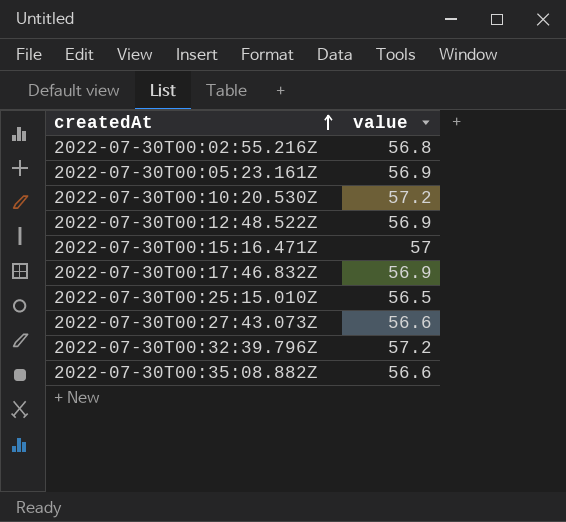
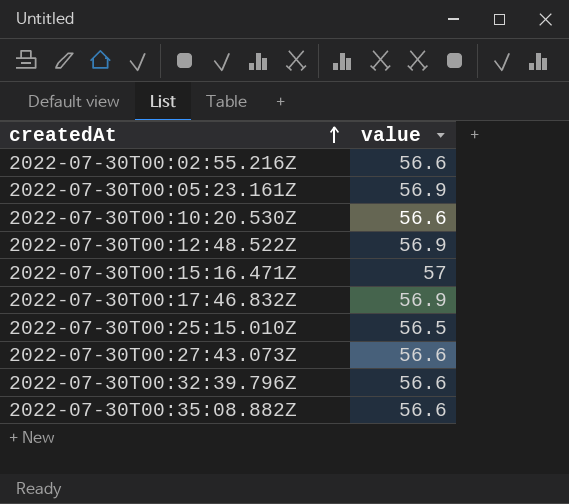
2022-07-30T00:02:55.216Z | value: 56.8 -> 56.6
2022-07-30T00:10:20.530Z | value: 57.2 -> 56.6
2022-07-30T00:32:39.796Z | value: 57.2 -> 56.6

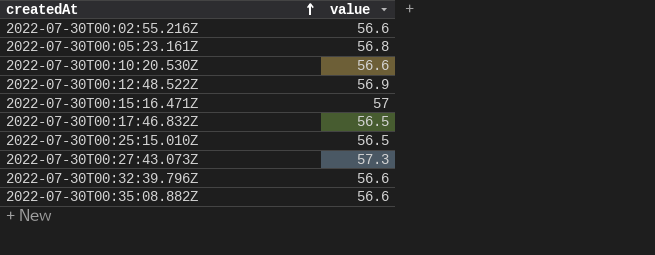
2022-07-30T00:05:23.161Z | value: 56.9 -> 56.8
2022-07-30T00:17:46.832Z | value: 56.9 -> 56.5
2022-07-30T00:27:43.073Z | value: 56.6 -> 57.3

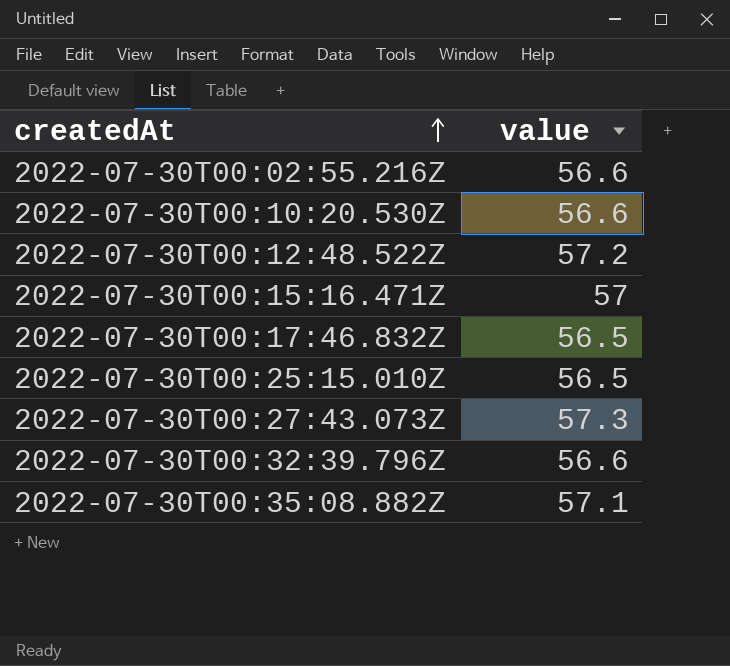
row 2022-07-30T00:05:23.161Z: 56.8 -> none
2022-07-30T00:12:48.522Z | value: 56.9 -> 57.2
2022-07-30T00:35:08.882Z | value: 56.6 -> 57.1

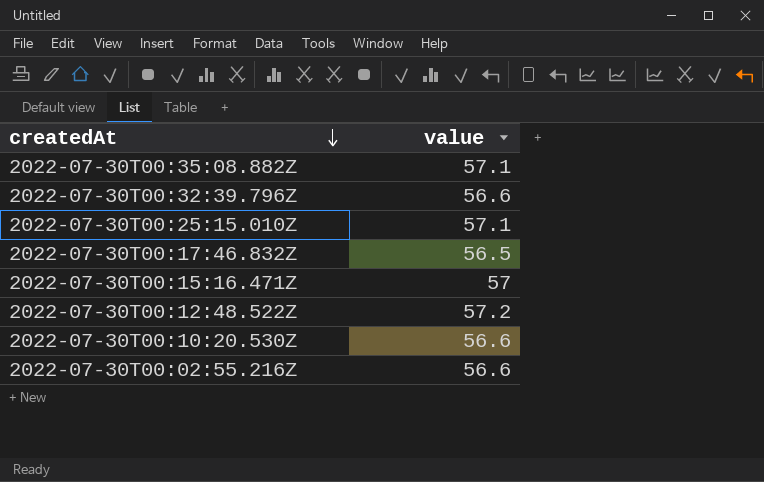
row order: createdAt ascending -> createdAt descending
row 2022-07-30T00:27:43.073Z: 57.3 -> none
2022-07-30T00:25:15.010Z | value: 56.5 -> 57.1

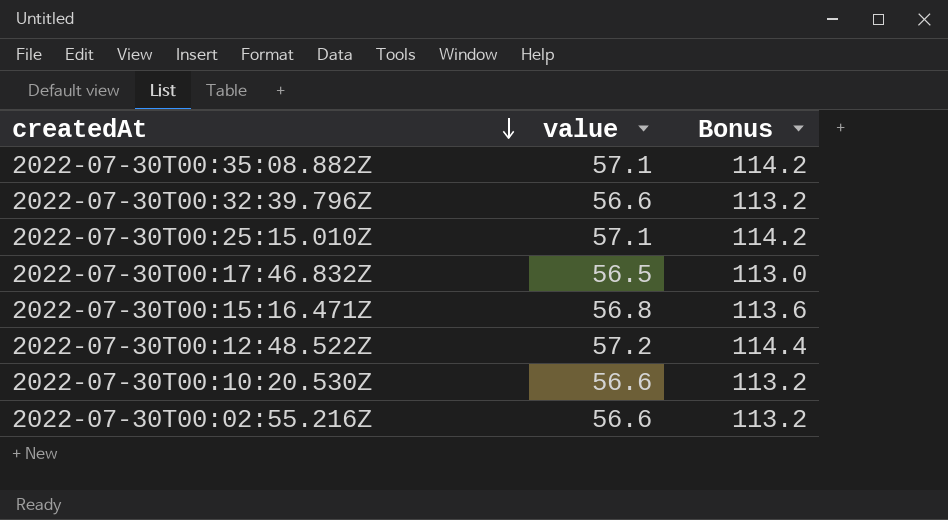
column Bonus | formula: none -> [value] * 2
2022-07-30T00:15:16.471Z | value: 57 -> 56.8

